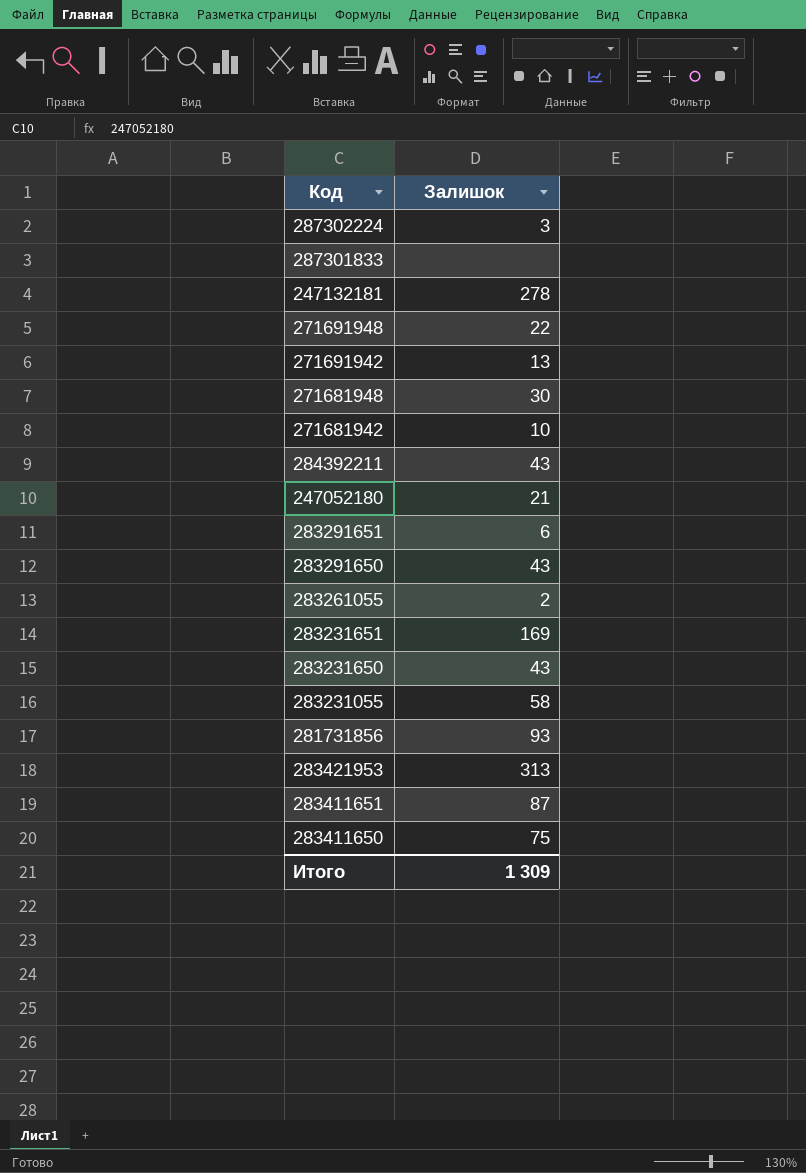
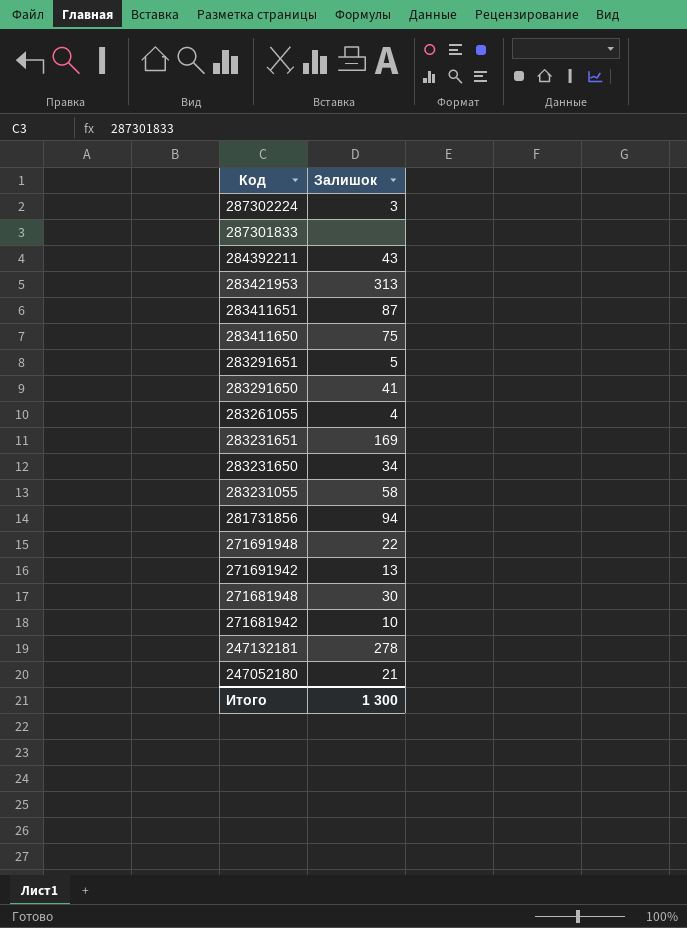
row order: none -> Код descending
283291651 | Залишок: 6 -> 5
283291650 | Залишок: 43 -> 41
283261055 | Залишок: 2 -> 4
283231650 | Залишок: 43 -> 34
281731856 | Залишок: 93 -> 94
Итого | Залишок: 1 309 -> 1 300

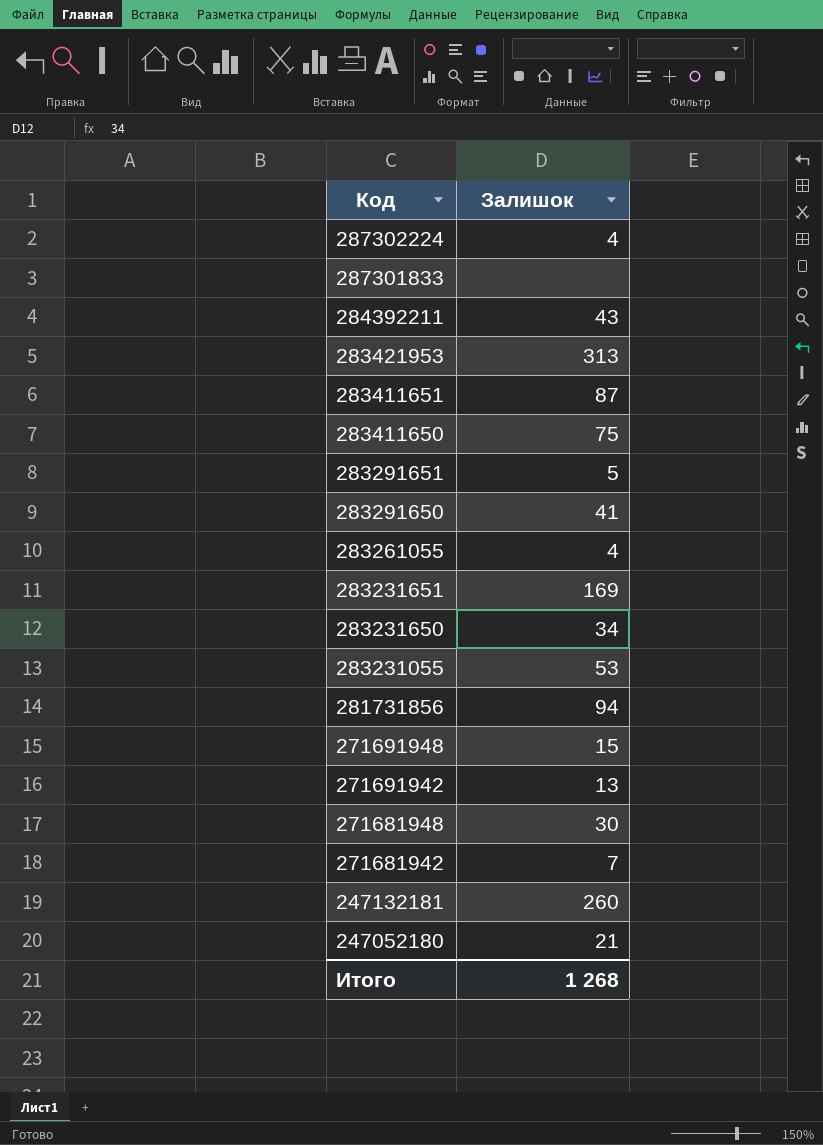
287302224 | Залишок: 3 -> 4
283231055 | Залишок: 58 -> 53
271691948 | Залишок: 22 -> 15
271681942 | Залишок: 10 -> 7
247132181 | Залишок: 278 -> 260
Итого | Залишок: 1 300 -> 1 268

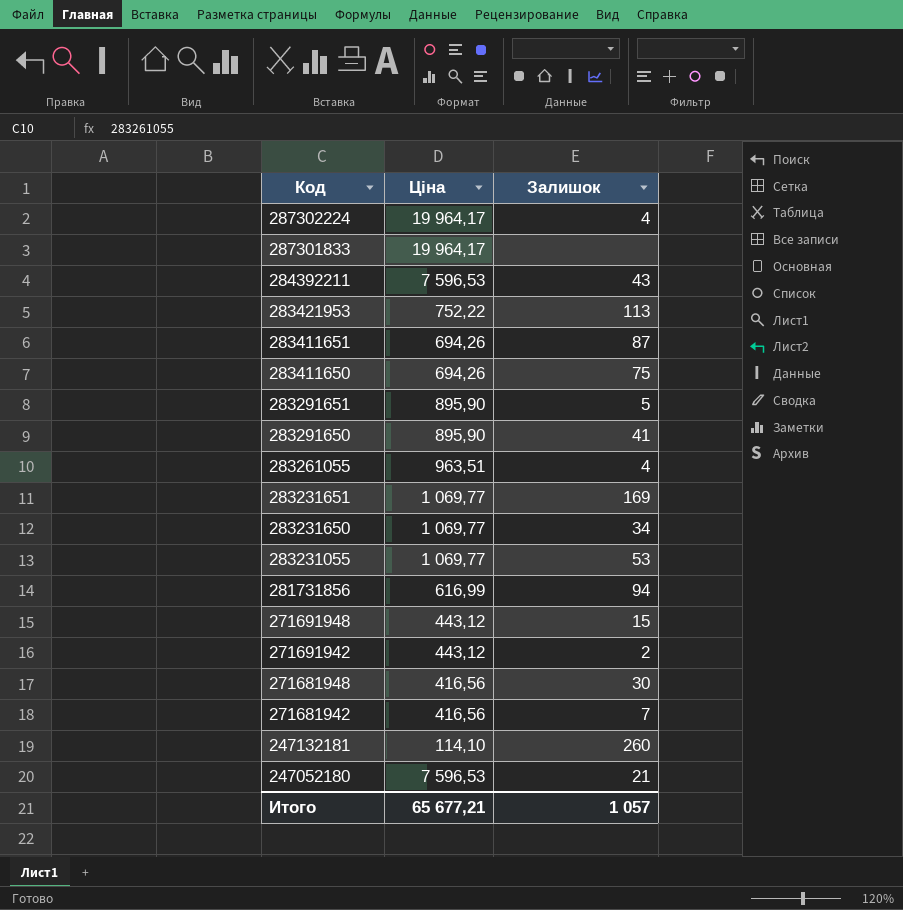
column Ціна | position: none -> 2
283421953 | Залишок: 313 -> 113
271691942 | Залишок: 13 -> 2
Итого | Залишок: 1 268 -> 1 057

